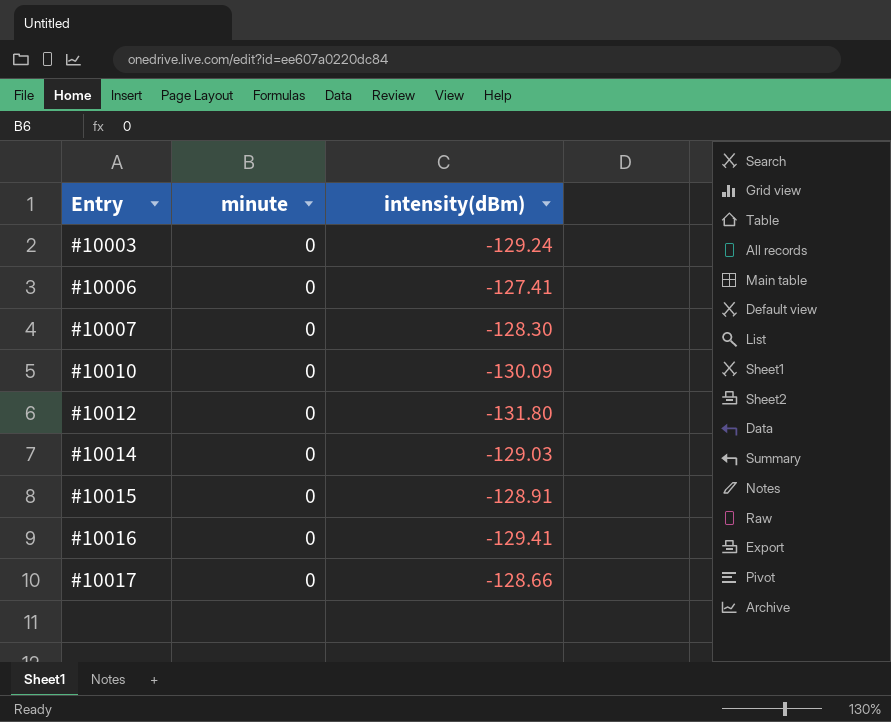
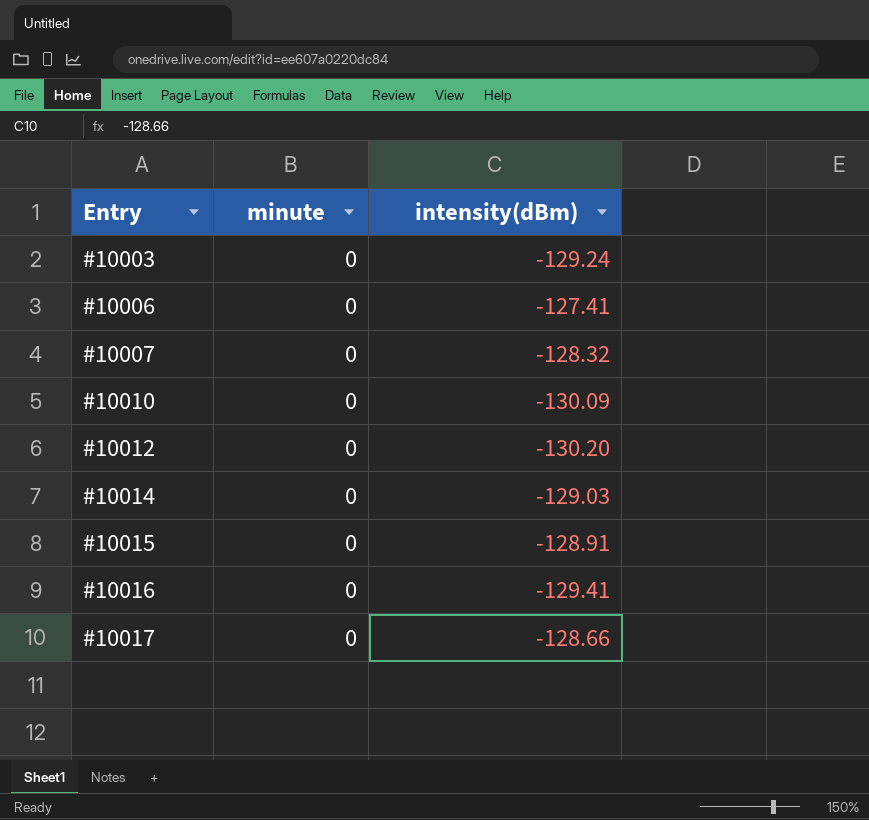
#10007 | intensity(dBm): -128.30 -> -128.32
#10012 | intensity(dBm): -131.80 -> -130.20

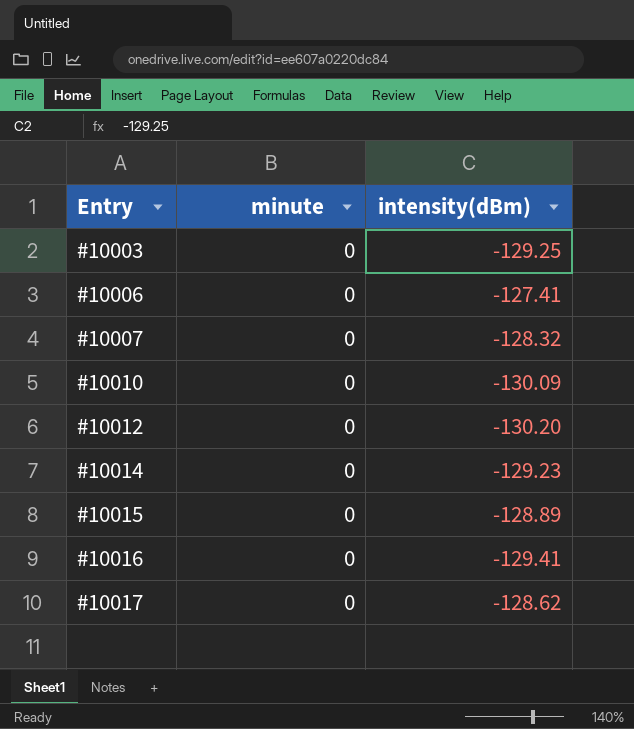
#10003 | intensity(dBm): -129.24 -> -129.25
#10014 | intensity(dBm): -129.03 -> -129.23
#10015 | intensity(dBm): -128.91 -> -128.89
#10017 | intensity(dBm): -128.66 -> -128.62

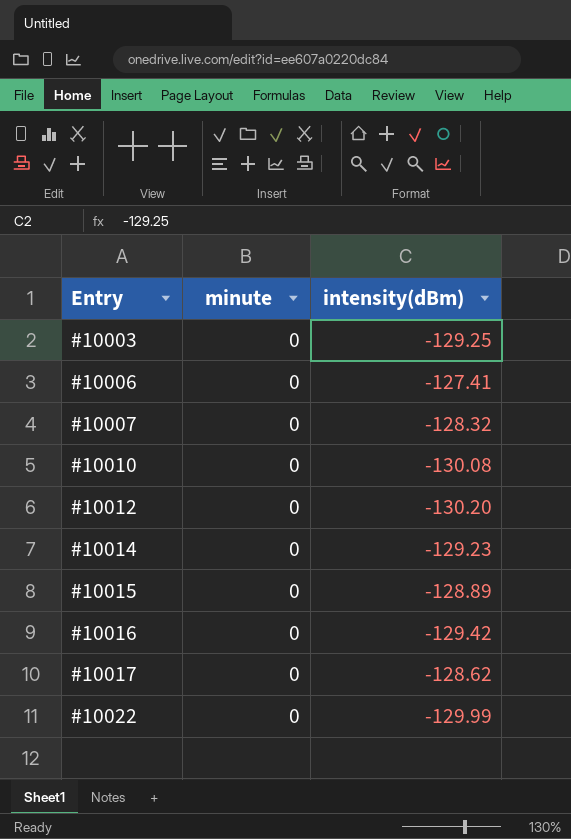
#10010 | intensity(dBm): -130.09 -> -130.08
#10016 | intensity(dBm): -129.41 -> -129.42
row #10022: none -> 0 | -129.99

